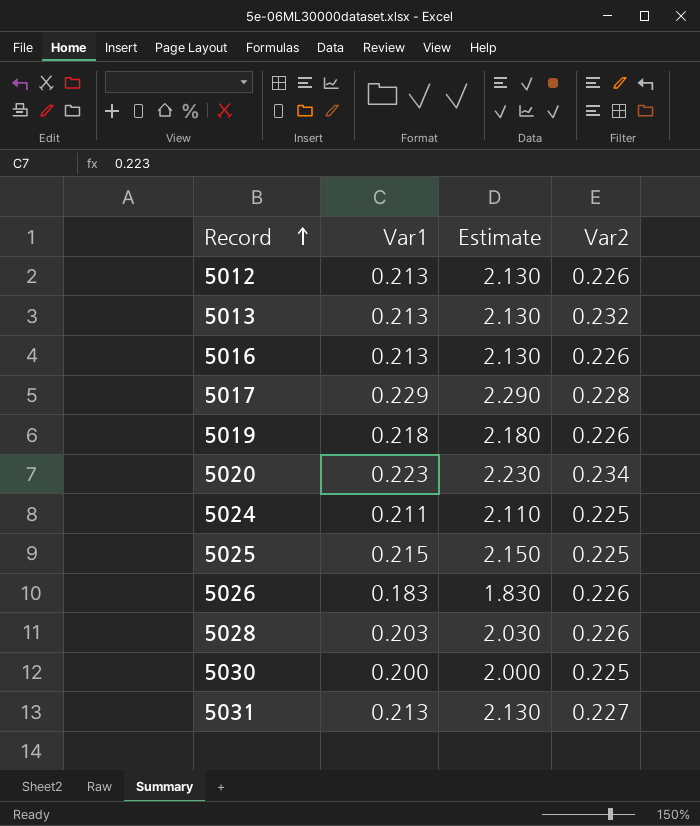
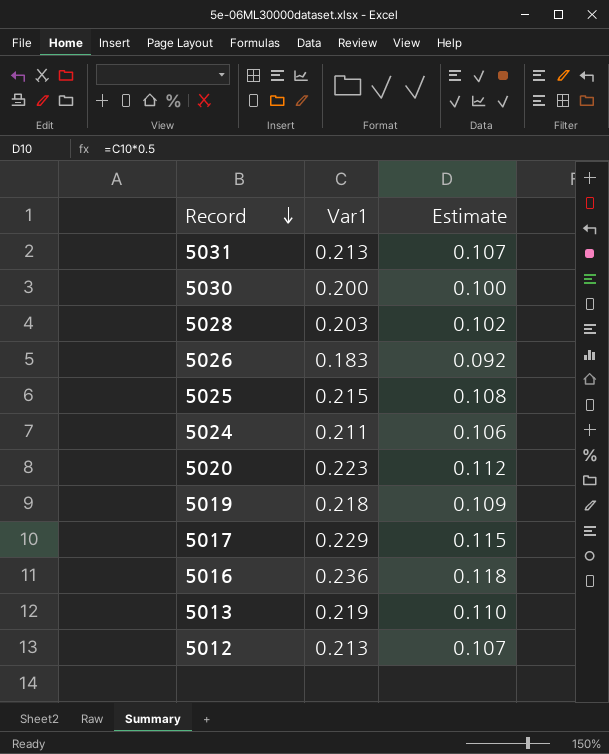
row order: Record ascending -> Record descending
column Var2 | position: 4 -> none
column Estimate | formula: [Var1] * 10 -> [Var1] * 0.5
5016 | Var1: 0.213 -> 0.236
5013 | Var1: 0.213 -> 0.219

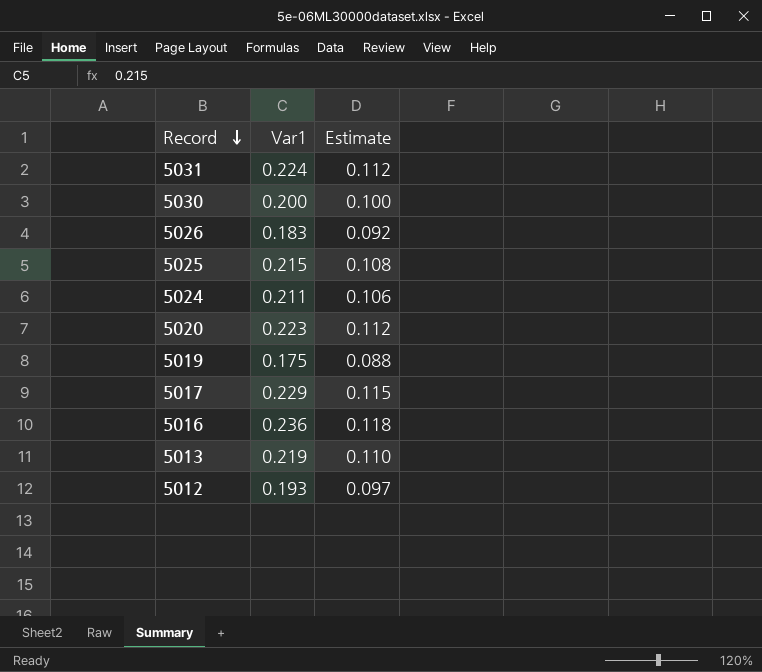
row 5028: 0.203 | 0.102 -> none
5031 | Var1: 0.213 -> 0.224
5031 | Estimate: 0.107 -> 0.112
5019 | Var1: 0.218 -> 0.175
5019 | Estimate: 0.109 -> 0.088
5012 | Var1: 0.213 -> 0.193
5012 | Estimate: 0.107 -> 0.097

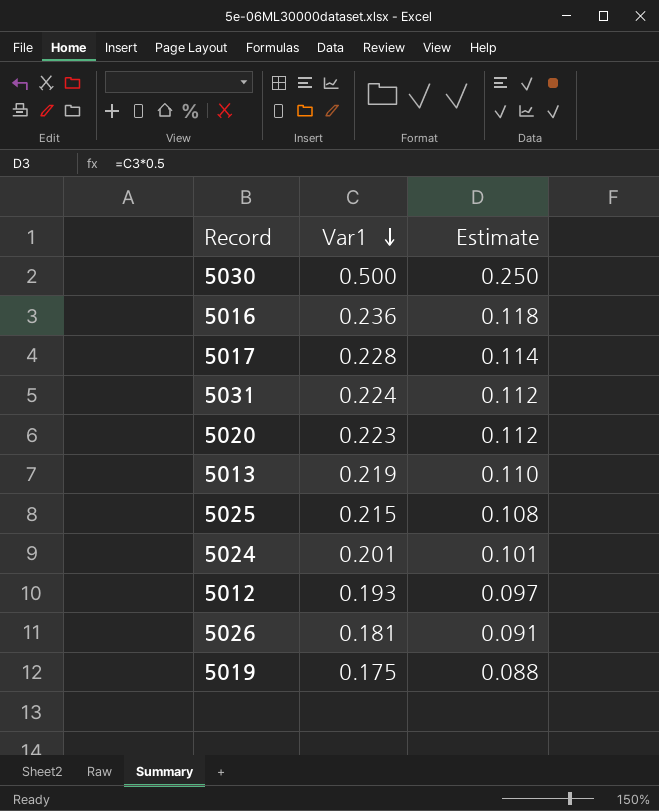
row order: Record descending -> Var1 descending
5030 | Var1: 0.200 -> 0.500
5030 | Estimate: 0.100 -> 0.250
5017 | Var1: 0.229 -> 0.228
5017 | Estimate: 0.115 -> 0.114
5024 | Var1: 0.211 -> 0.201
5024 | Estimate: 0.106 -> 0.101
5026 | Var1: 0.183 -> 0.181
5026 | Estimate: 0.092 -> 0.091

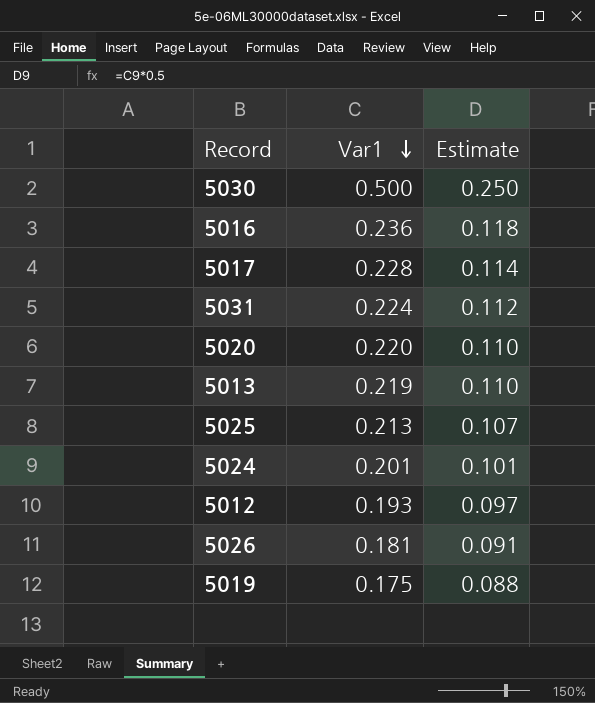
5020 | Var1: 0.223 -> 0.220
5020 | Estimate: 0.112 -> 0.110
5025 | Var1: 0.215 -> 0.213
5025 | Estimate: 0.108 -> 0.107

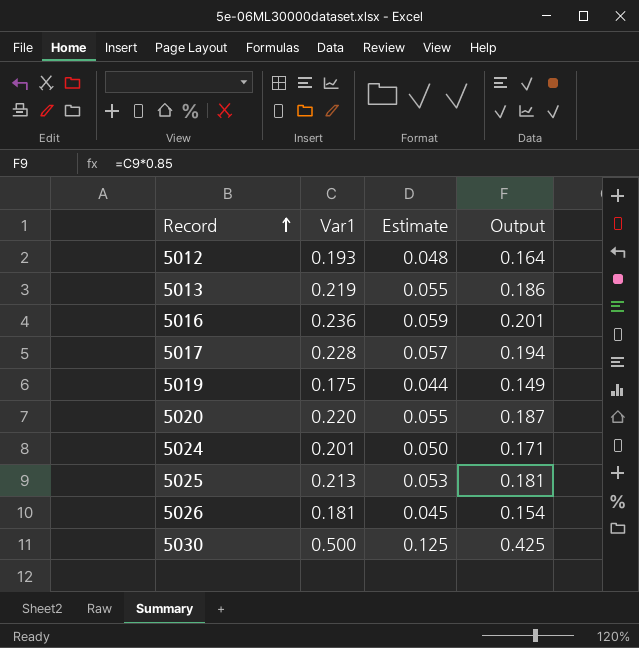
row order: Var1 descending -> Record ascending
column Estimate | formula: [Var1] * 0.5 -> [Var1] * 0.25
column Output | formula: none -> [Var1] * 0.85
row 5031: 0.224 | 0.112 -> none

